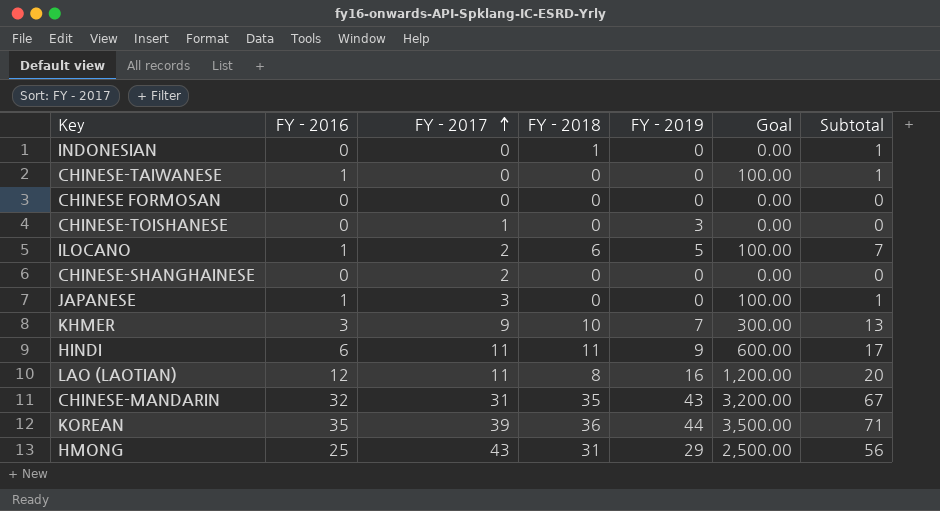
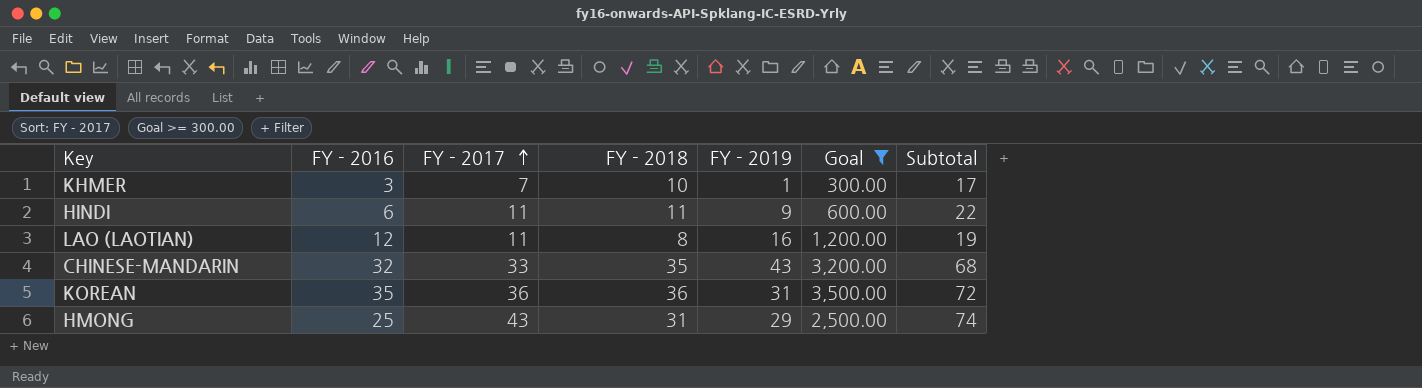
filter: none -> Goal >= 300.00
column Subtotal | formula: [FY - 2016] + [FY - 2018] -> [FY - 2017] + [FY - 2018]
KHMER | FY - 2017: 9 -> 7
KHMER | FY - 2019: 7 -> 1
CHINESE-MANDARIN | FY - 2017: 31 -> 33
KOREAN | FY - 2017: 39 -> 36
KOREAN | FY - 2019: 44 -> 31

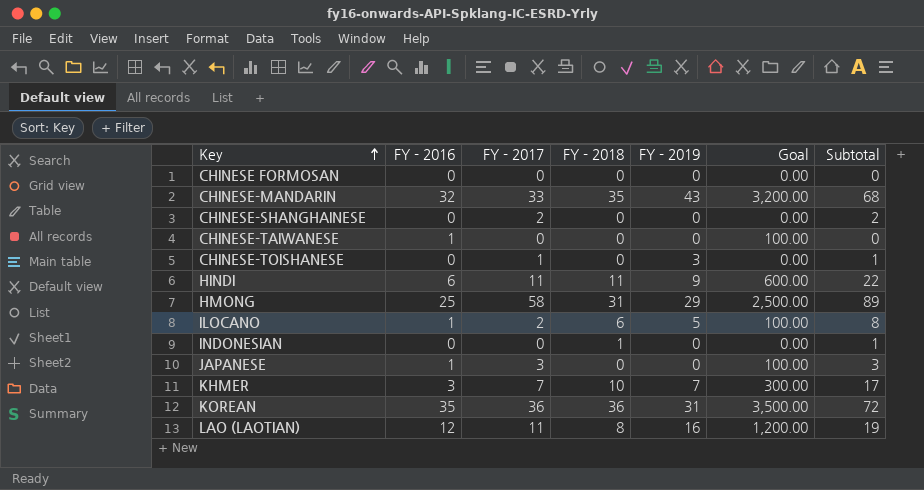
filter: Goal >= 300.00 -> none
row order: FY - 2017 ascending -> Key ascending
HMONG | FY - 2017: 43 -> 58
HMONG | Subtotal: 74 -> 89
KHMER | FY - 2019: 1 -> 7

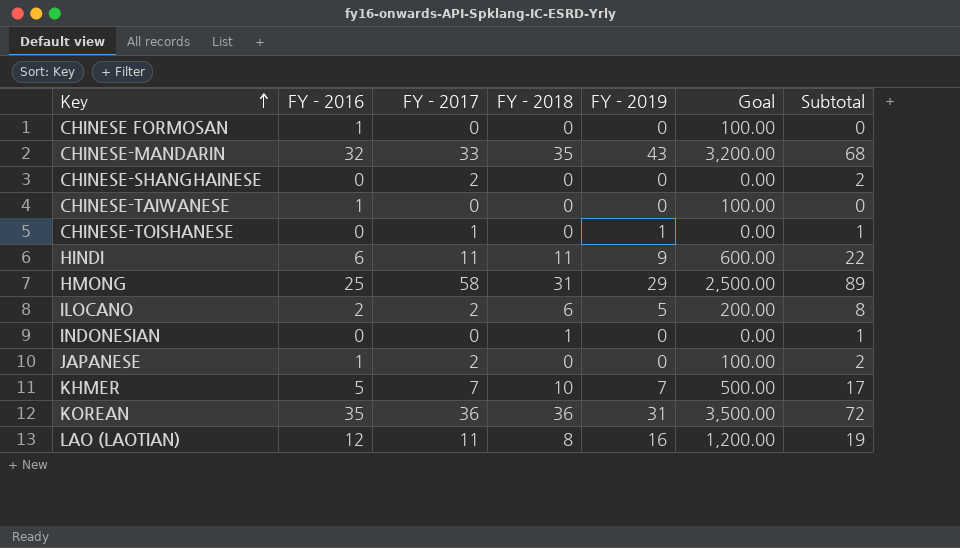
CHINESE FORMOSAN | FY - 2016: 0 -> 1
CHINESE FORMOSAN | Goal: 0.00 -> 100.00
CHINESE-TOISHANESE | FY - 2019: 3 -> 1
ILOCANO | FY - 2016: 1 -> 2
ILOCANO | Goal: 100.00 -> 200.00
JAPANESE | FY - 2017: 3 -> 2
JAPANESE | Subtotal: 3 -> 2
KHMER | FY - 2016: 3 -> 5
KHMER | Goal: 300.00 -> 500.00

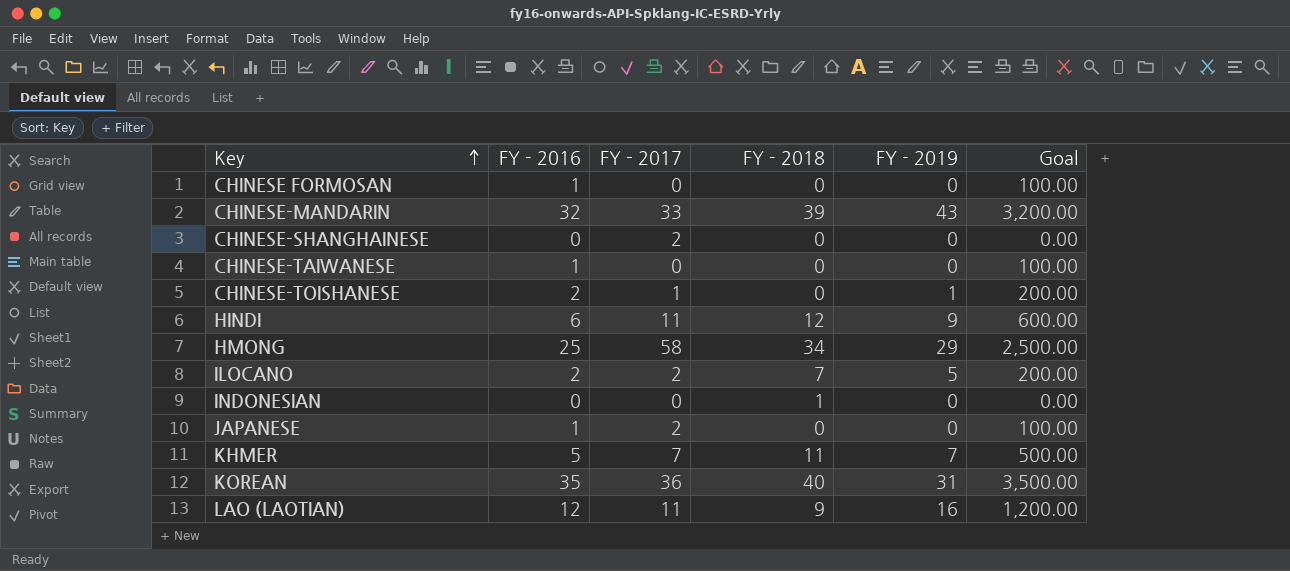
column Subtotal | formula: [FY - 2017] + [FY - 2018] -> none
CHINESE-MANDARIN | FY - 2018: 35 -> 39
CHINESE-TOISHANESE | FY - 2016: 0 -> 2
CHINESE-TOISHANESE | Goal: 0.00 -> 200.00
HINDI | FY - 2018: 11 -> 12
HMONG | FY - 2018: 31 -> 34
ILOCANO | FY - 2018: 6 -> 7
KHMER | FY - 2018: 10 -> 11
KOREAN | FY - 2018: 36 -> 40
LAO (LAOTIAN) | FY - 2018: 8 -> 9

